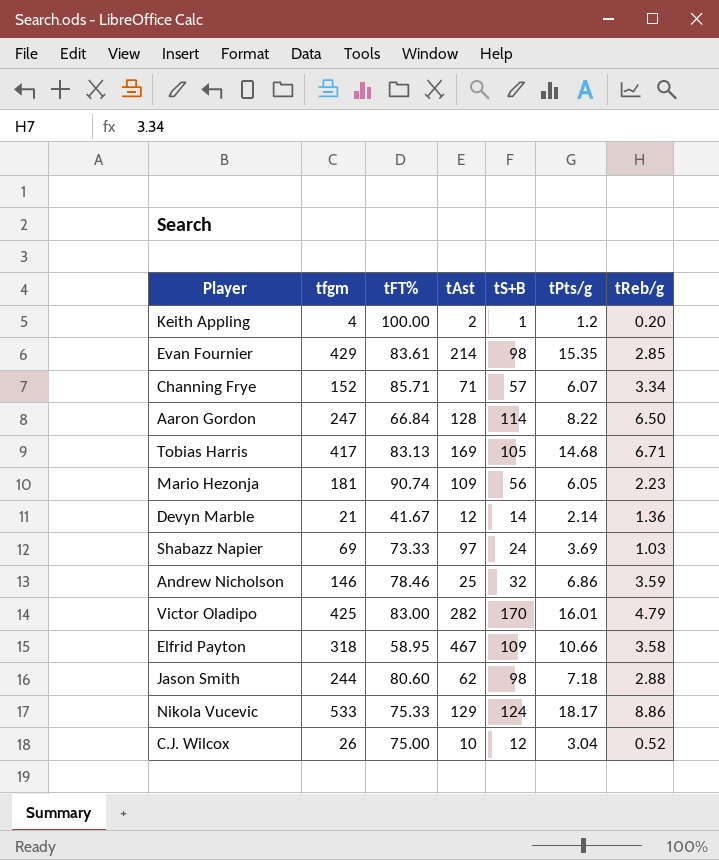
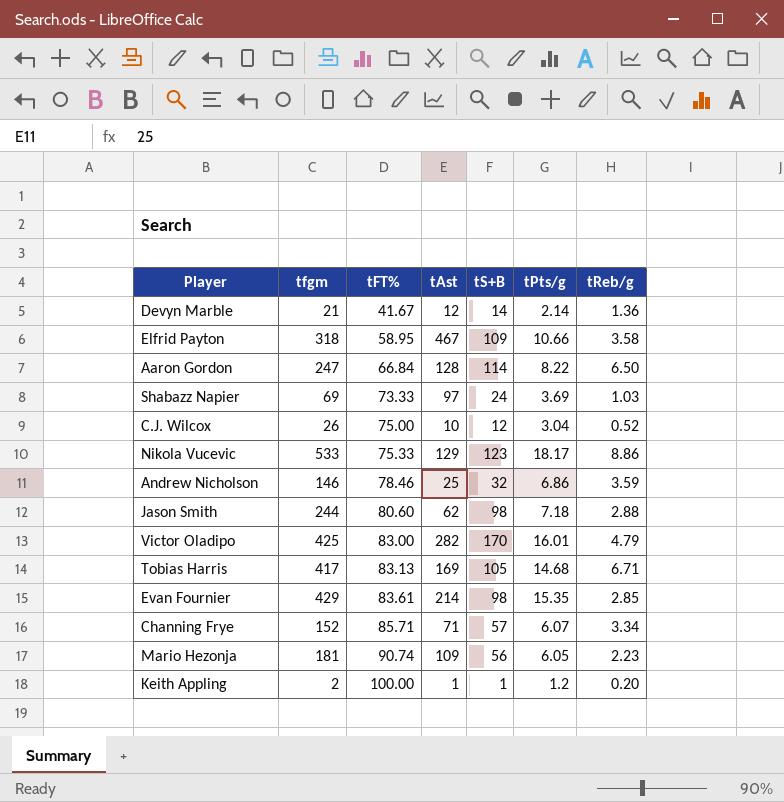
row order: none -> tFT% ascending
Nikola Vucevic | tS+B: 124 -> 123
Keith Appling | tfgm: 4 -> 2
Keith Appling | tAst: 2 -> 1

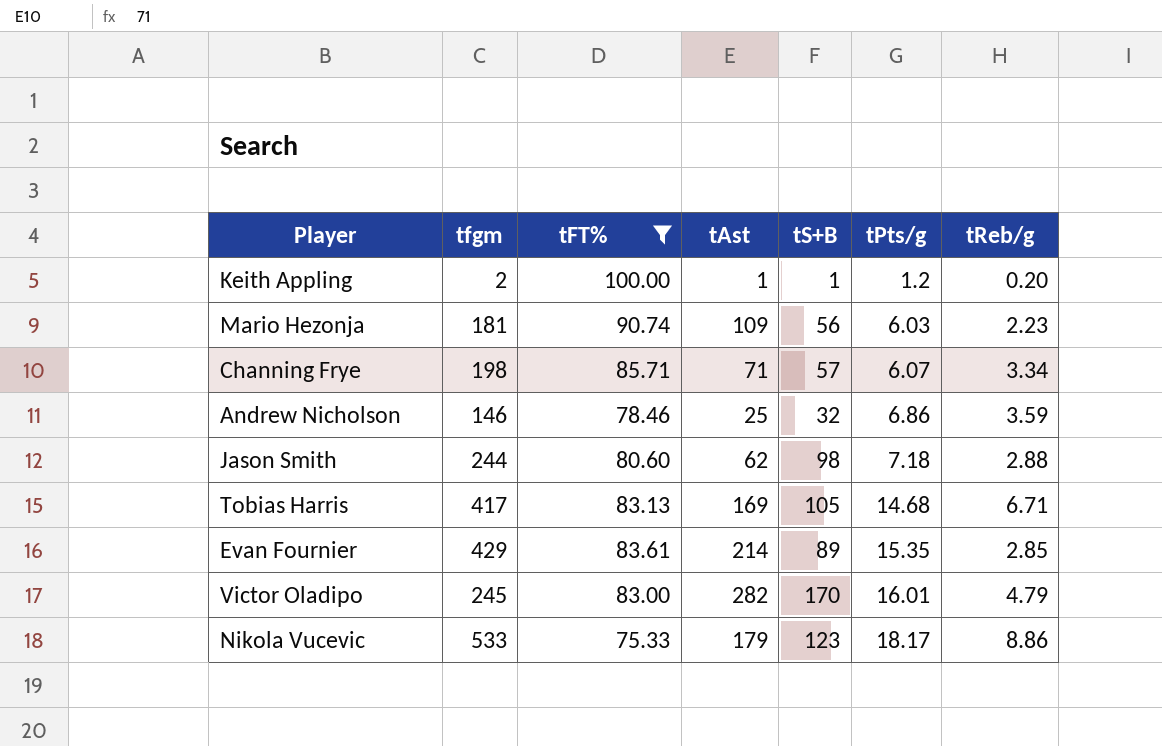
filter: none -> tFT% >= 75.33
row order: tFT% ascending -> tPts/g ascending
Mario Hezonja | tPts/g: 6.05 -> 6.03
Channing Frye | tfgm: 152 -> 198
Evan Fournier | tS+B: 98 -> 89
Victor Oladipo | tfgm: 425 -> 245
Nikola Vucevic | tAst: 129 -> 179

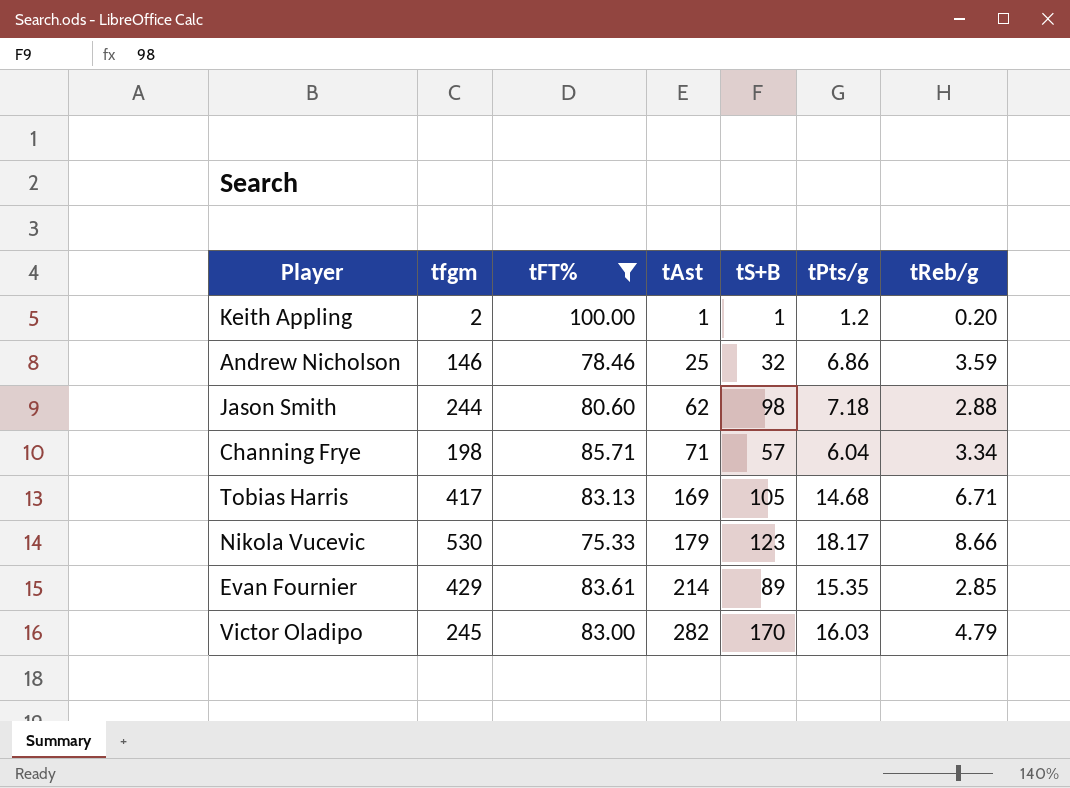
row order: tPts/g ascending -> tAst ascending
row Mario Hezonja: 181 | 90.74 | 109 | 56 | 6.03 | 2.23 -> none
Channing Frye | tPts/g: 6.07 -> 6.04
Nikola Vucevic | tfgm: 533 -> 530
Nikola Vucevic | tReb/g: 8.86 -> 8.66
Victor Oladipo | tPts/g: 16.01 -> 16.03

